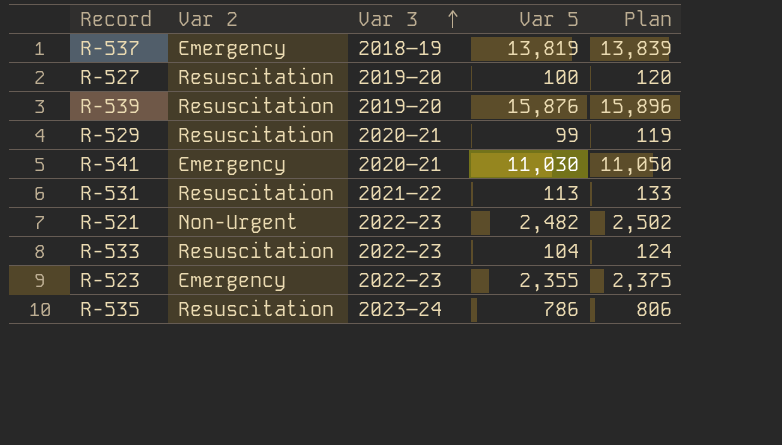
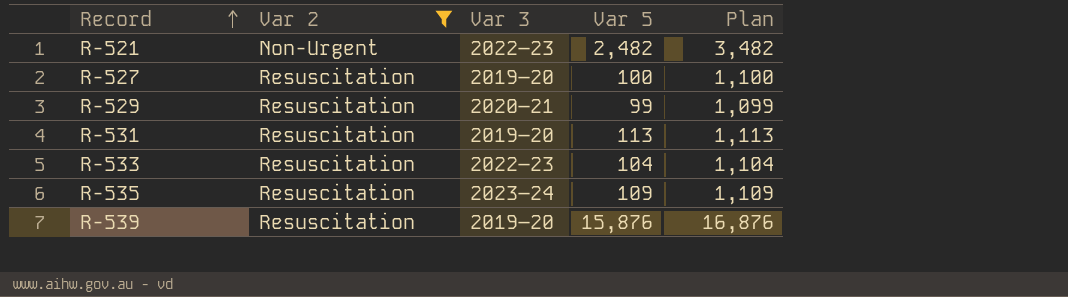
filter: none -> Var 2 != Emergency
row order: Var 3 ascending -> Record ascending
column Plan | formula: [Var 5] + 20 -> [Var 5] + 1000
R-531 | Var 3: 2021–22 -> 2019–20
R-535 | Var 5: 786 -> 109

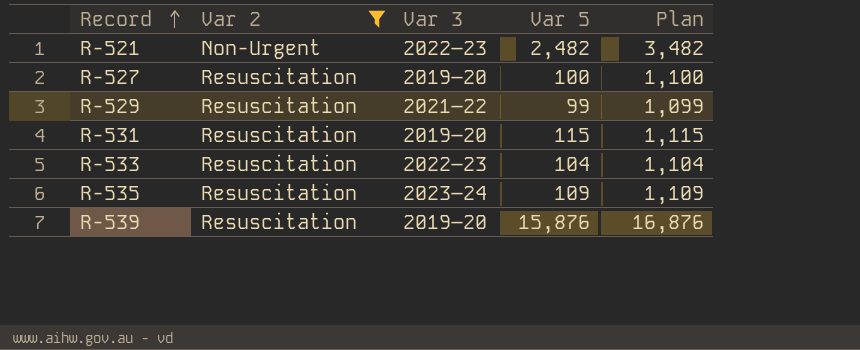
R-529 | Var 3: 2020–21 -> 2021–22
R-531 | Var 5: 113 -> 115
R-531 | Plan: 1,113 -> 1,115

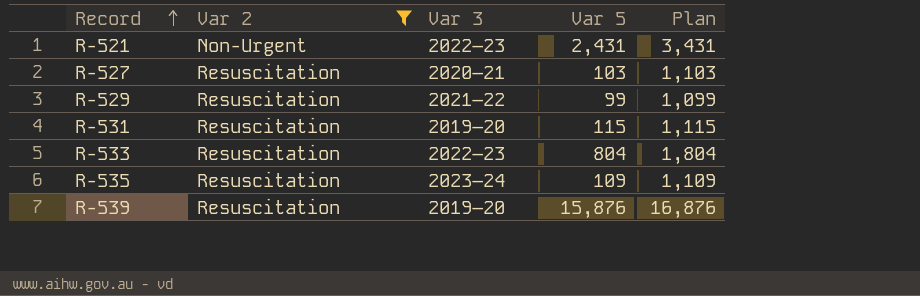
R-521 | Var 5: 2,482 -> 2,431
R-521 | Plan: 3,482 -> 3,431
R-527 | Var 3: 2019–20 -> 2020–21
R-527 | Var 5: 100 -> 103
R-527 | Plan: 1,100 -> 1,103
R-533 | Var 5: 104 -> 804
R-533 | Plan: 1,104 -> 1,804

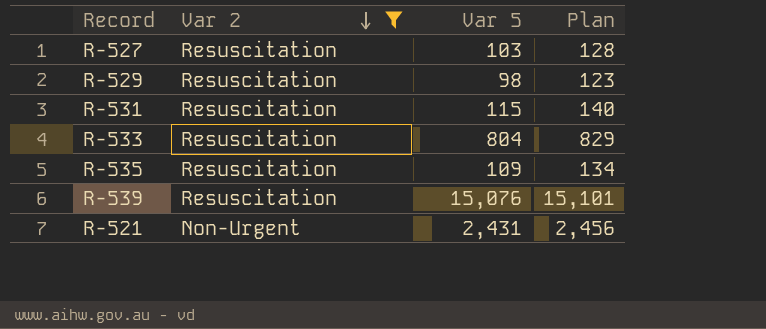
row order: Record ascending -> Var 2 descending
column Var 3 | position: 3 -> none
column Plan | formula: [Var 5] + 1000 -> [Var 5] + 25
R-529 | Var 5: 99 -> 98
R-539 | Var 5: 15,876 -> 15,076

